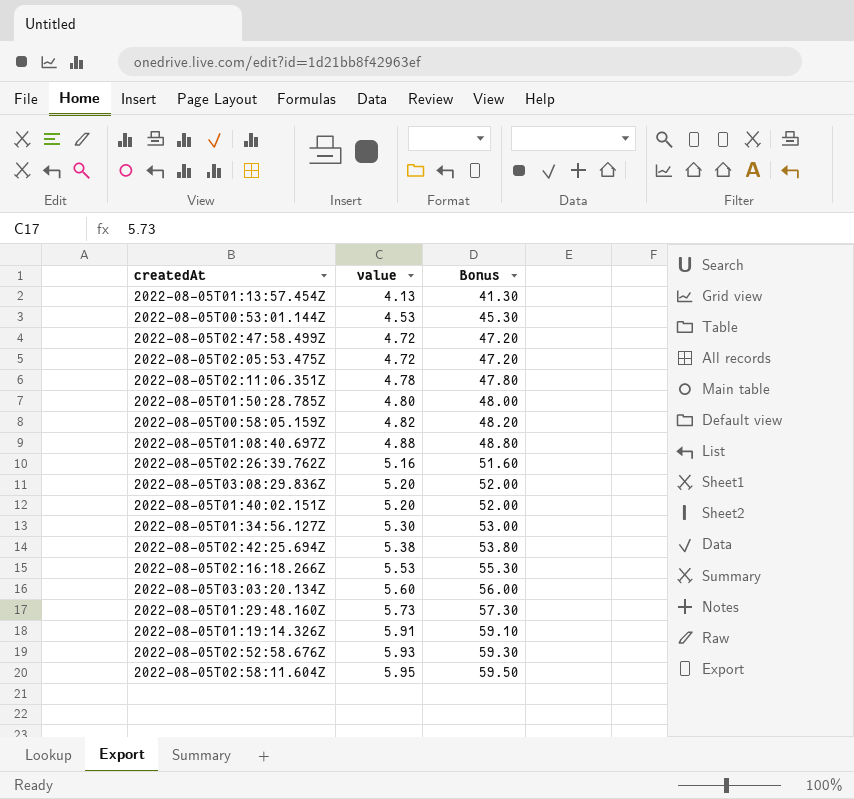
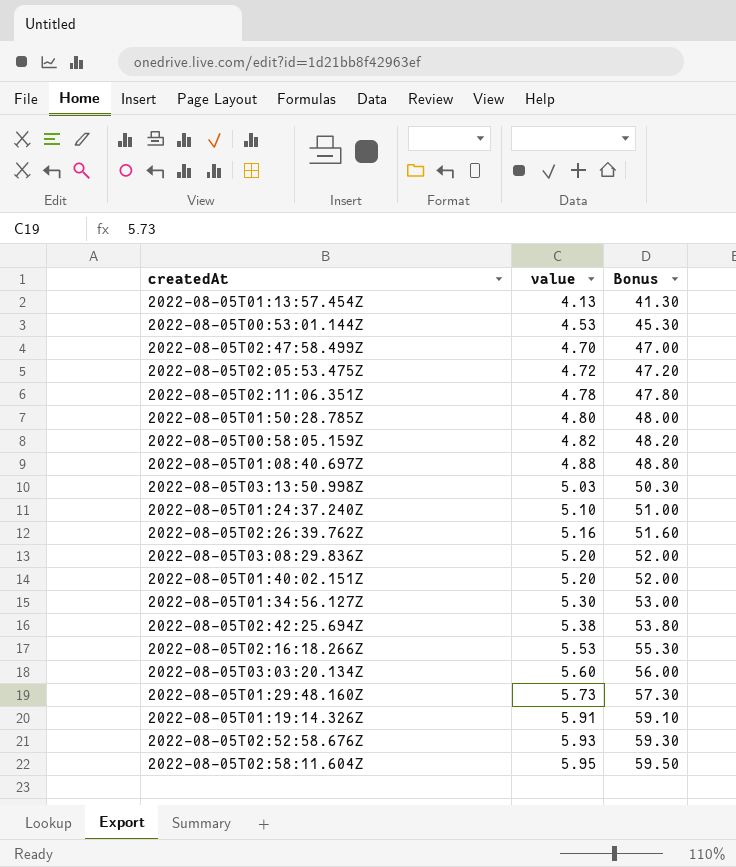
2022-08-05T02:47:58.499Z | value: 4.72 -> 4.70
2022-08-05T02:47:58.499Z | Bonus: 47.20 -> 47.00
row 2022-08-05T03:13:50.998Z: none -> 5.03 | 50.30
row 2022-08-05T01:24:37.240Z: none -> 5.10 | 51.00

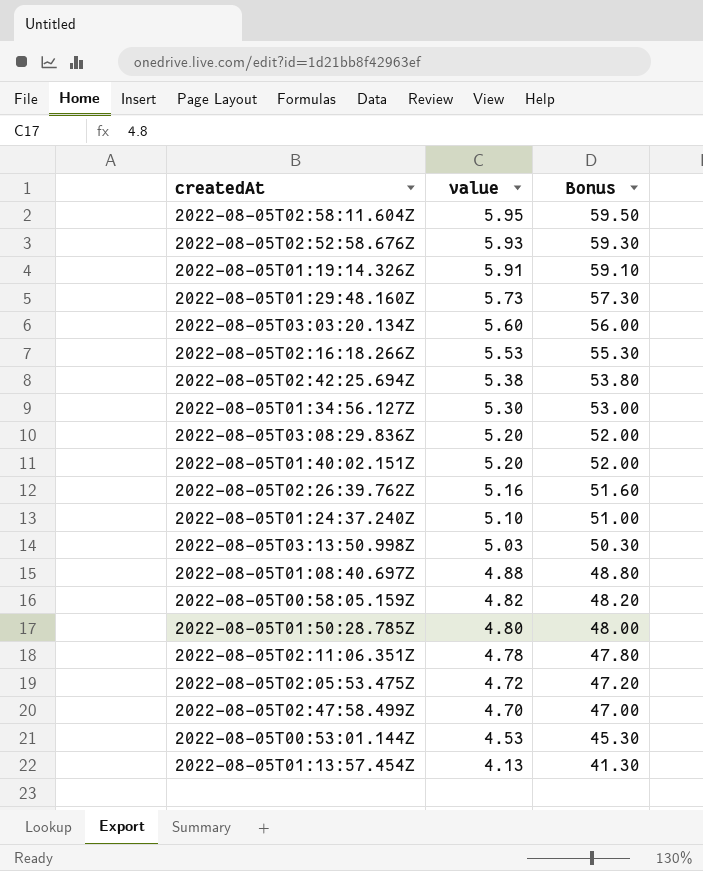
row order: value ascending -> value descending

